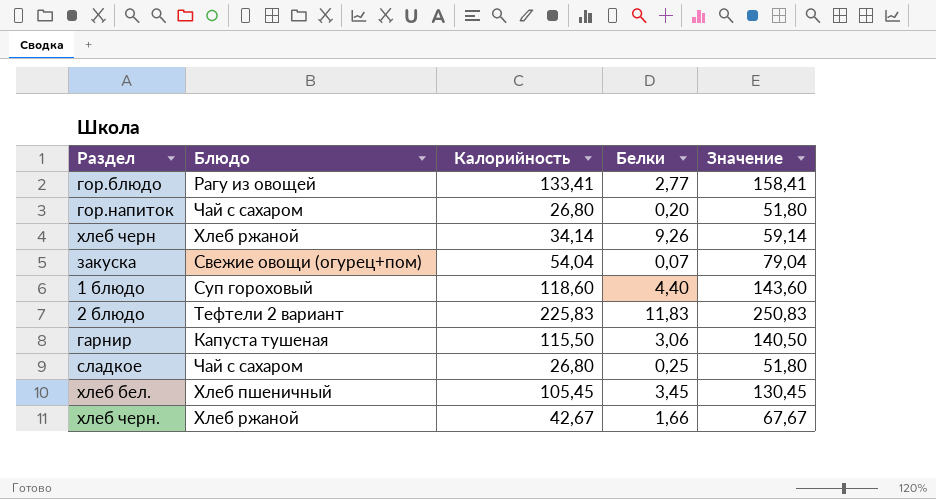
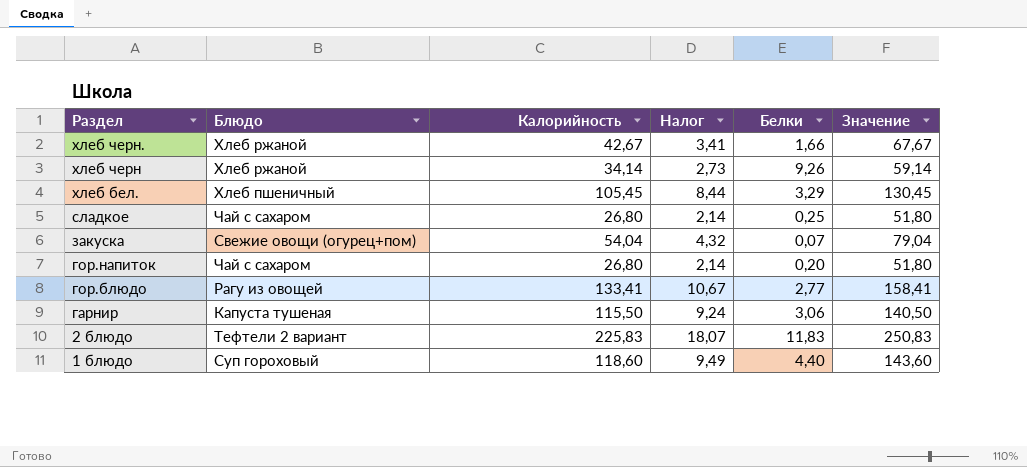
row order: none -> Раздел descending
column Налог | formula: none -> [Калорийность] * 0,08
хлеб бел. | Белки: 3,45 -> 3,29

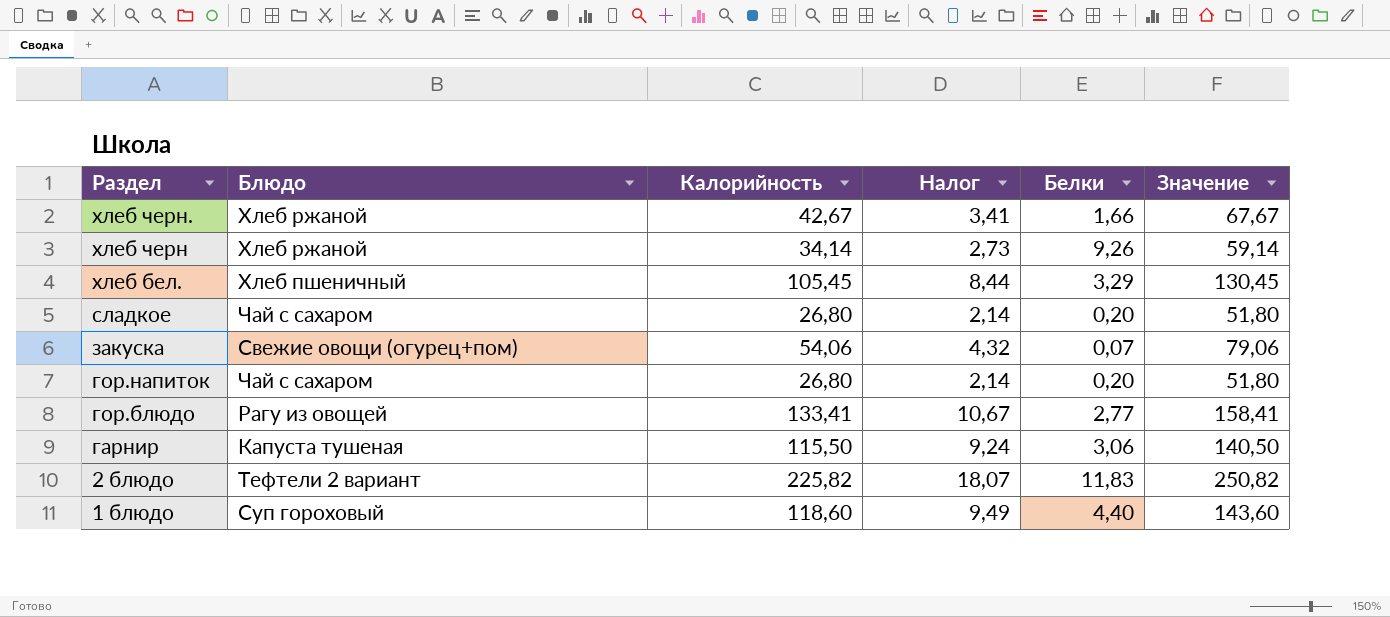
сладкое | Белки: 0,25 -> 0,20
закуска | Калорийность: 54,04 -> 54,06
закуска | Значение: 79,04 -> 79,06
2 блюдо | Калорийность: 225,83 -> 225,82
2 блюдо | Значение: 250,83 -> 250,82

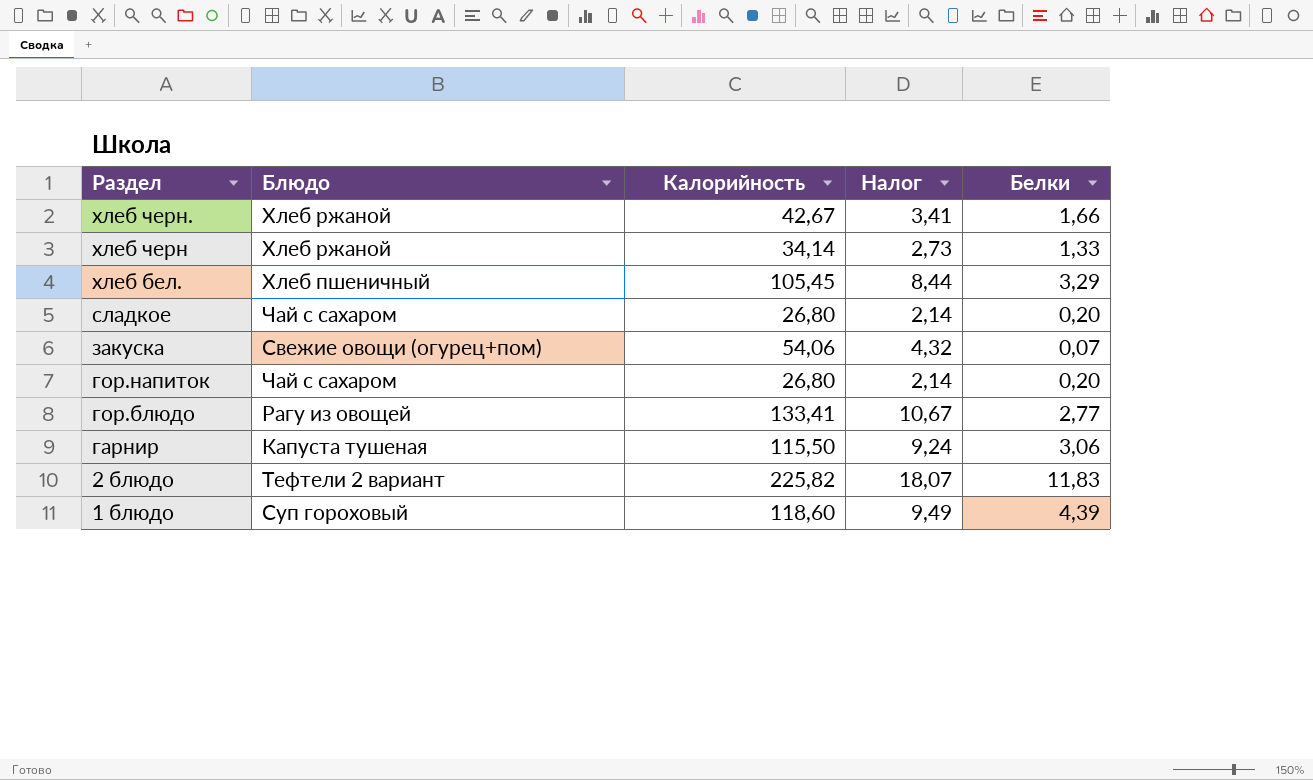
column Значение | formula: [Калорийность] + 25 -> none
хлеб черн | Белки: 9,26 -> 1,33
1 блюдо | Белки: 4,40 -> 4,39

